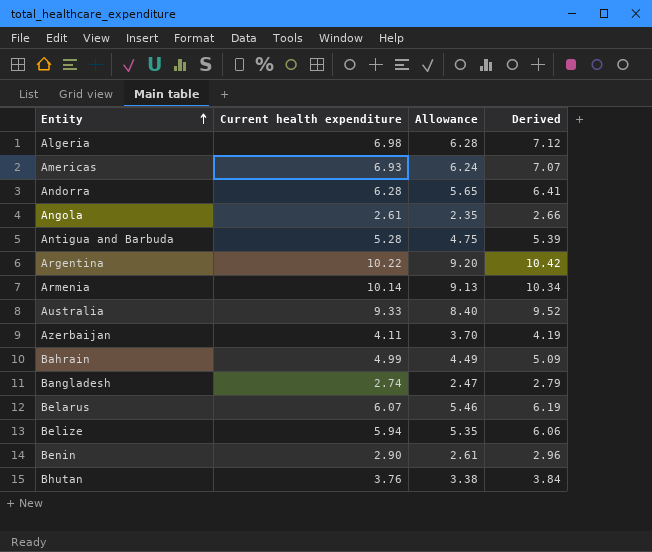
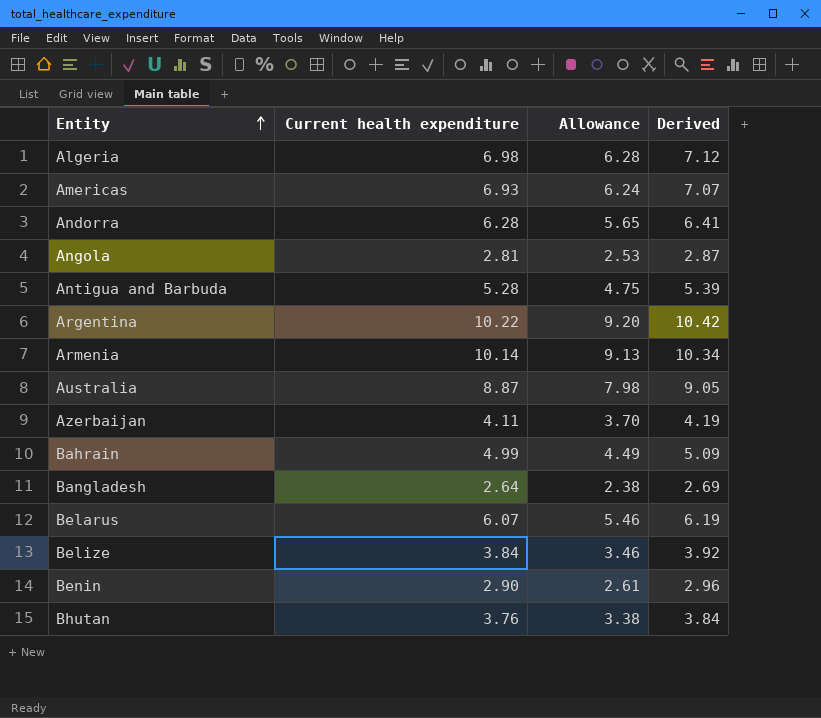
Angola | Current health expenditure: 2.61 -> 2.81
Angola | Allowance: 2.35 -> 2.53
Angola | Derived: 2.66 -> 2.87
Australia | Current health expenditure: 9.33 -> 8.87
Australia | Allowance: 8.40 -> 7.98
Australia | Derived: 9.52 -> 9.05
Bangladesh | Current health expenditure: 2.74 -> 2.64
Bangladesh | Allowance: 2.47 -> 2.38
Bangladesh | Derived: 2.79 -> 2.69
Belize | Current health expenditure: 5.94 -> 3.84
Belize | Allowance: 5.35 -> 3.46
Belize | Derived: 6.06 -> 3.92

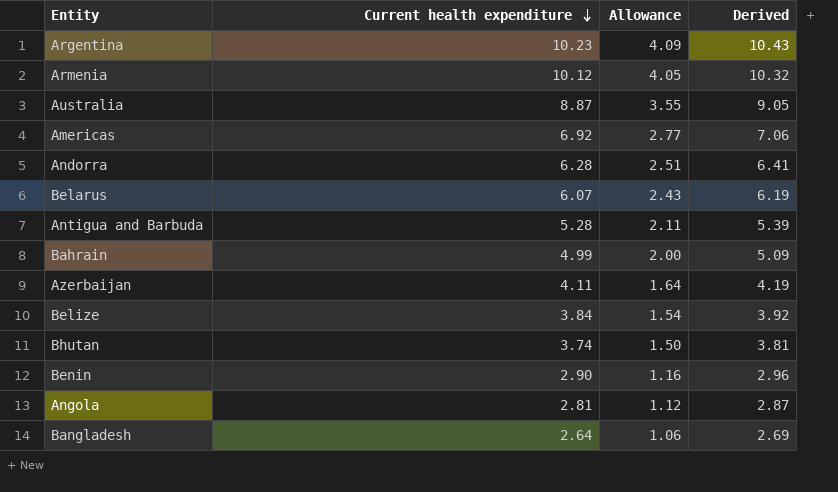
row order: Entity ascending -> Current health expenditure descending
column Allowance | formula: [Current health expenditure] * 0.9 -> [Current health expenditure] * 0.4
row Algeria: 6.98 | 6.28 | 7.12 -> none
Argentina | Current health expenditure: 10.22 -> 10.23
Argentina | Derived: 10.42 -> 10.43
Armenia | Current health expenditure: 10.14 -> 10.12
Armenia | Derived: 10.34 -> 10.32
Americas | Current health expenditure: 6.93 -> 6.92
Americas | Derived: 7.07 -> 7.06
Bhutan | Current health expenditure: 3.76 -> 3.74
Bhutan | Derived: 3.84 -> 3.81

